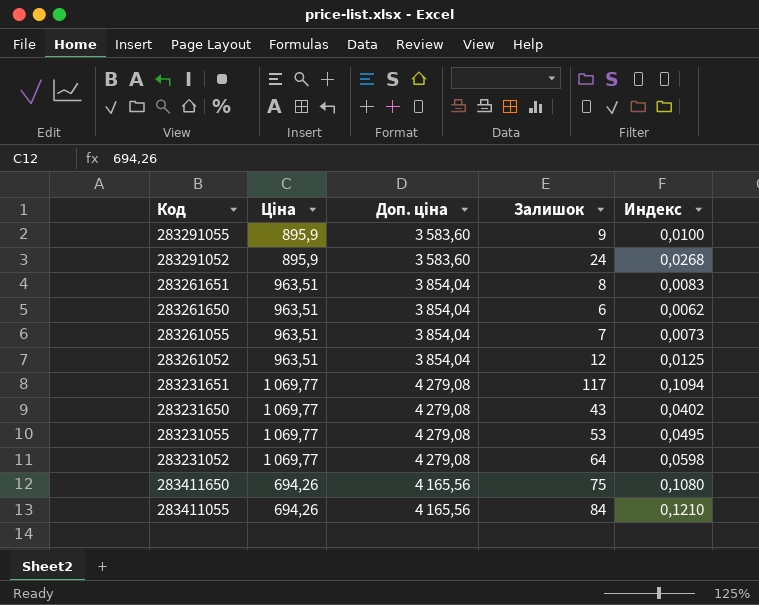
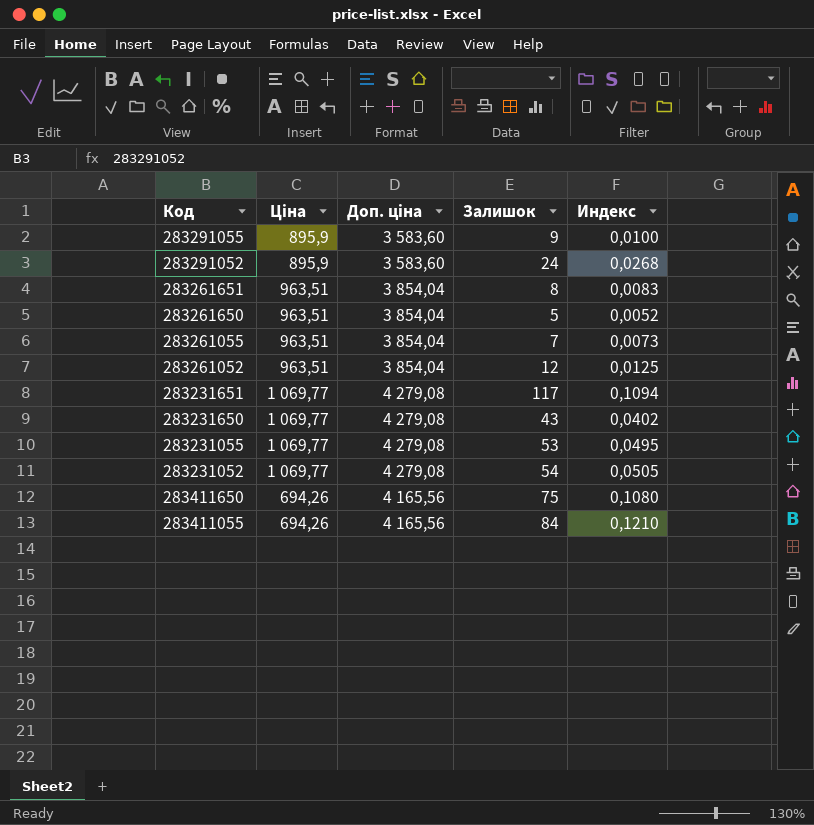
283261650 | Залишок: 6 -> 5
283261650 | Индекс: 0,0062 -> 0,0052
283231052 | Залишок: 64 -> 54
283231052 | Индекс: 0,0598 -> 0,0505

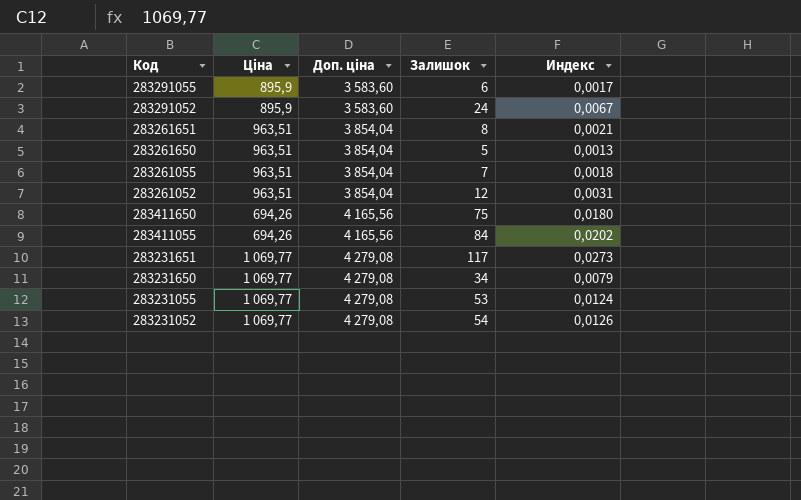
row order: none -> Доп. ціна ascending
column Индекс | formula: [Залишок] / [Ціна] -> [Залишок] / [Доп. ціна]
283291055 | Залишок: 9 -> 6
283231650 | Залишок: 43 -> 34

